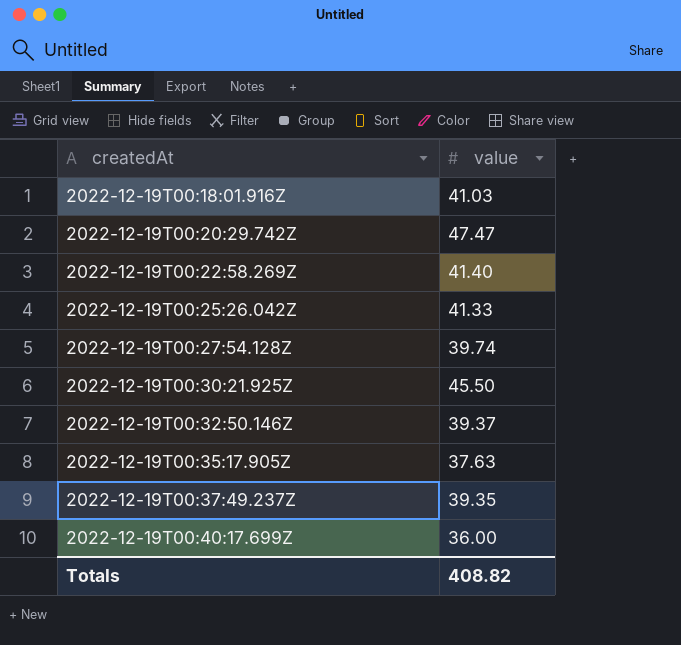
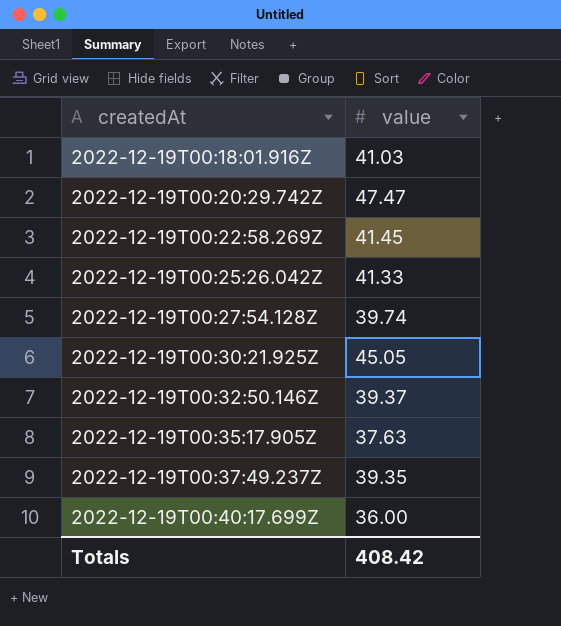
2022-12-19T00:22:58.269Z | value: 41.40 -> 41.45
2022-12-19T00:30:21.925Z | value: 45.50 -> 45.05
Totals | value: 408.82 -> 408.42

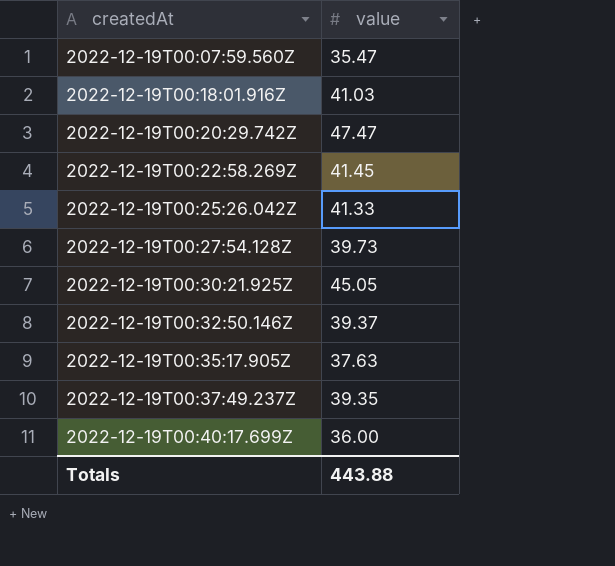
row 2022-12-19T00:07:59.560Z: none -> 35.47
2022-12-19T00:27:54.128Z | value: 39.74 -> 39.73
Totals | value: 408.42 -> 443.88

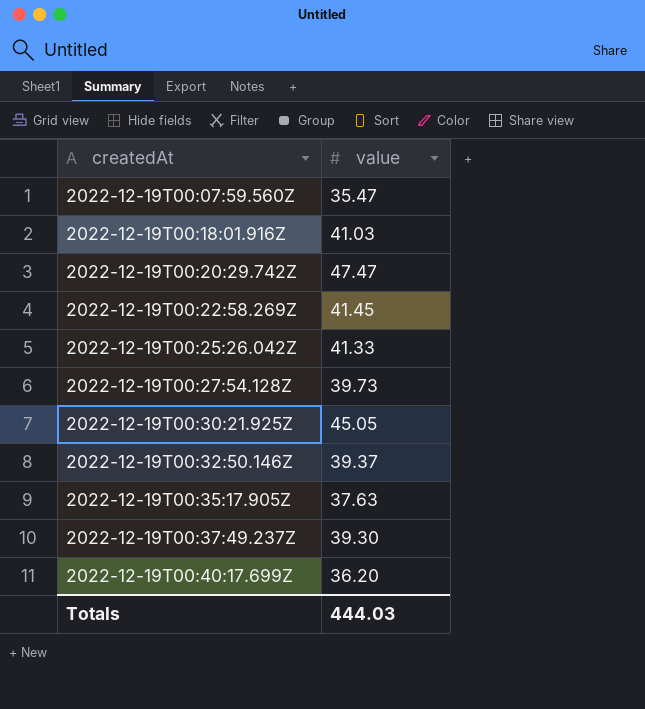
2022-12-19T00:37:49.237Z | value: 39.35 -> 39.30
2022-12-19T00:40:17.699Z | value: 36.00 -> 36.20
Totals | value: 443.88 -> 444.03

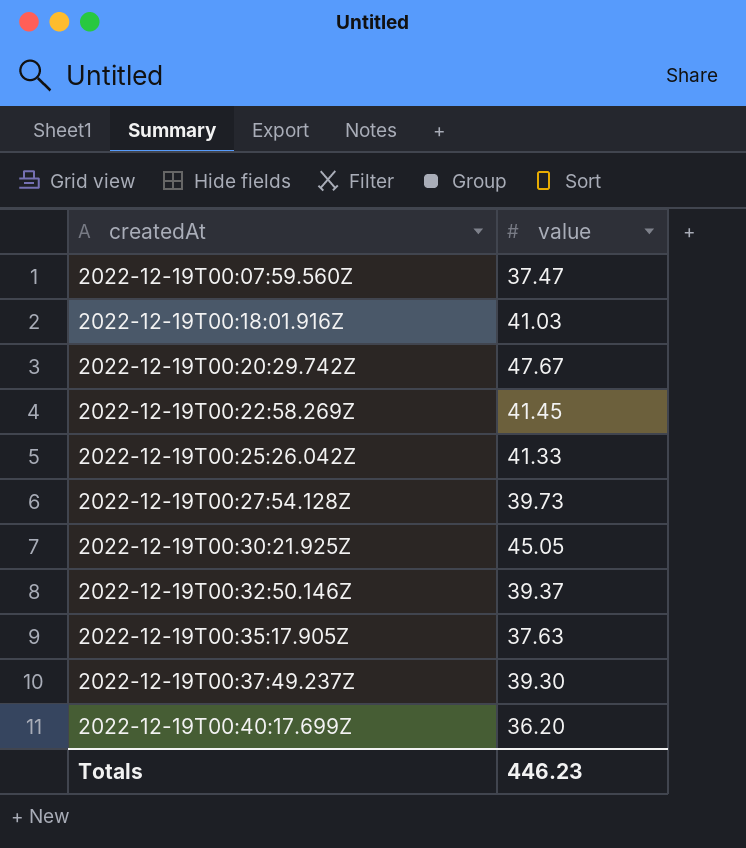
2022-12-19T00:07:59.560Z | value: 35.47 -> 37.47
2022-12-19T00:20:29.742Z | value: 47.47 -> 47.67
Totals | value: 444.03 -> 446.23

